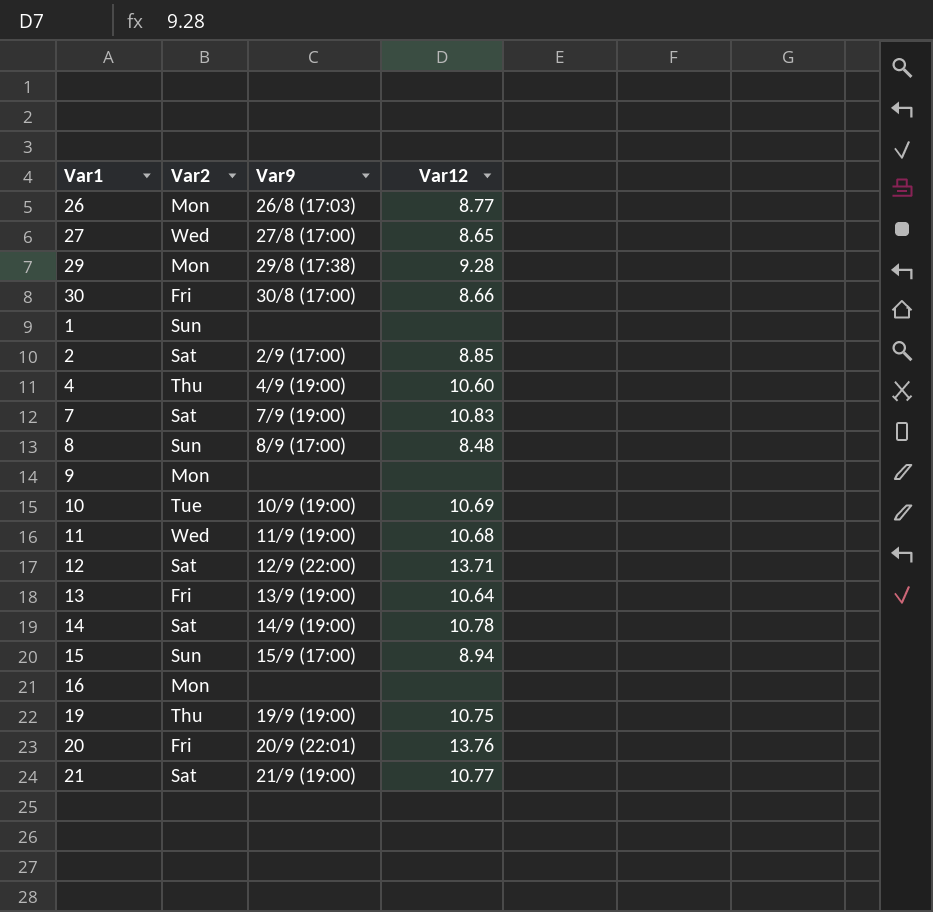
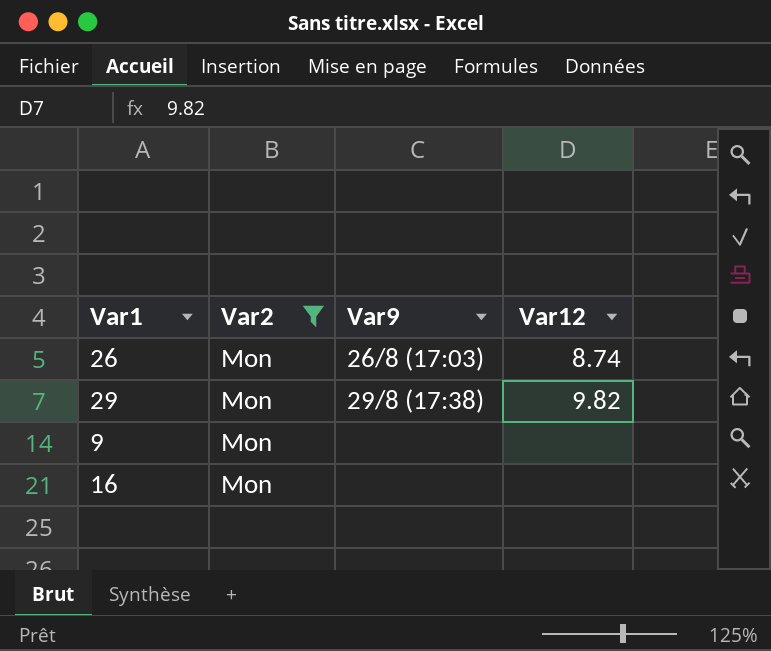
filter: none -> Var2 = Mon
26 | Var12: 8.77 -> 8.74
29 | Var12: 9.28 -> 9.82

